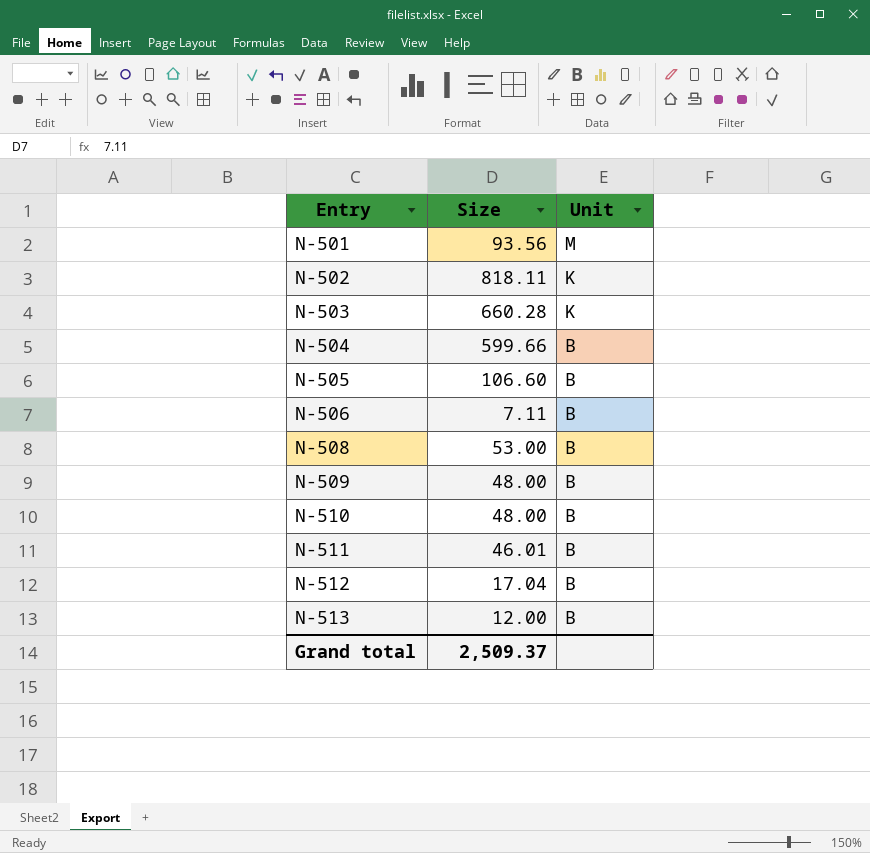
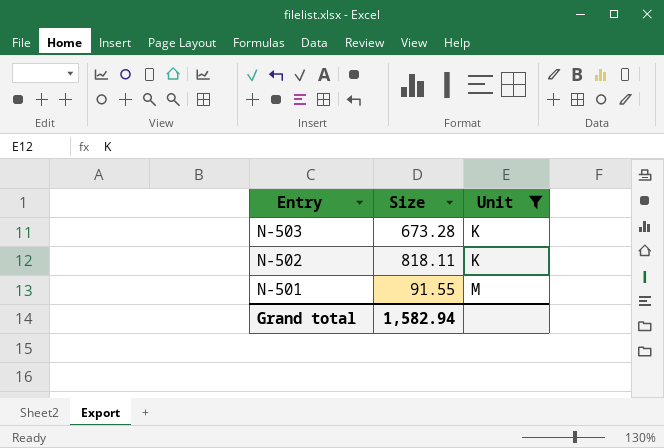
filter: none -> Unit != B
row order: Entry ascending -> Entry descending
N-503 | Size: 660.28 -> 673.28
N-501 | Size: 93.56 -> 91.55
Grand total | Size: 2,509.37 -> 1,582.94

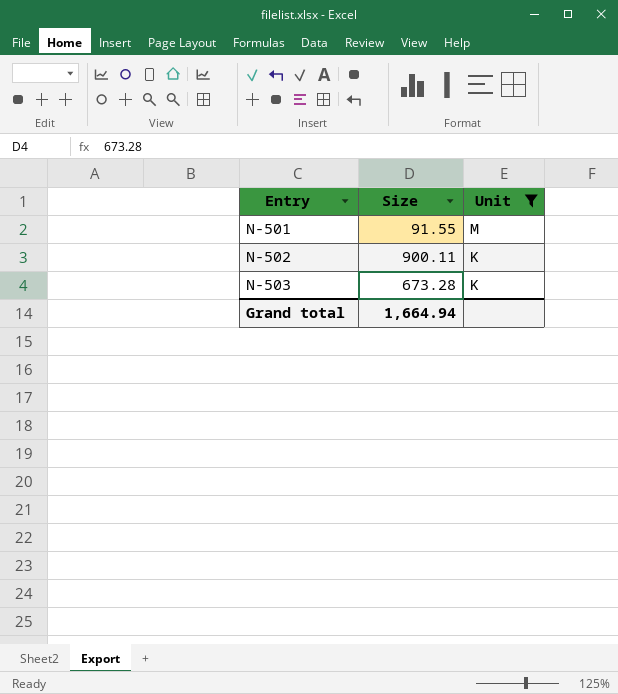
row order: Entry descending -> Entry ascending
N-502 | Size: 818.11 -> 900.11
Grand total | Size: 1,582.94 -> 1,664.94

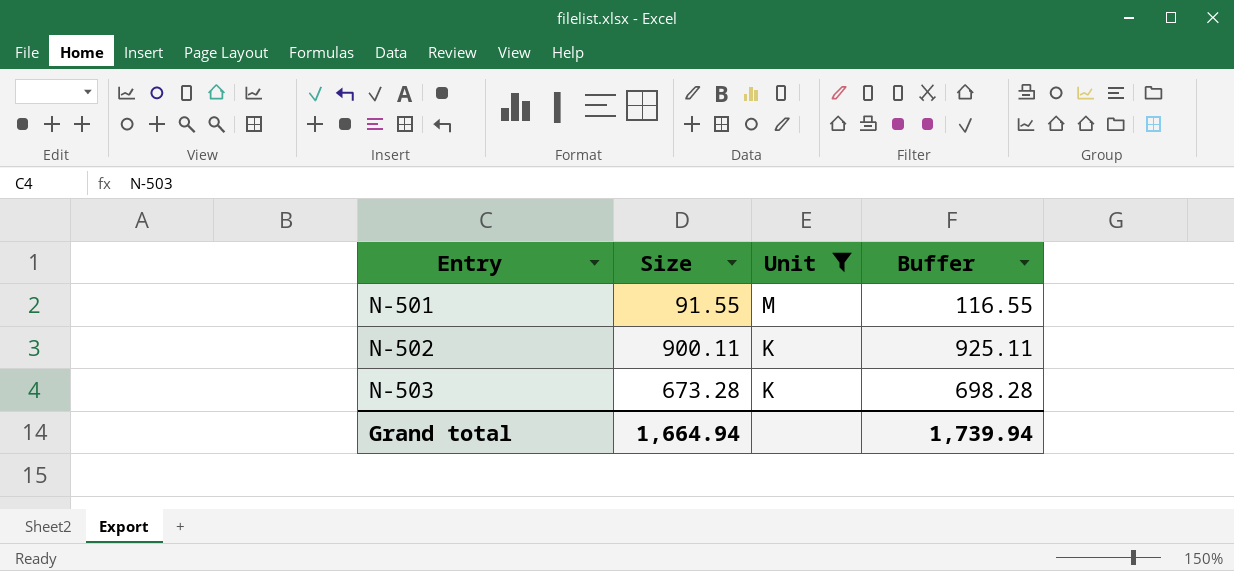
column Buffer | formula: none -> [Size] + 25

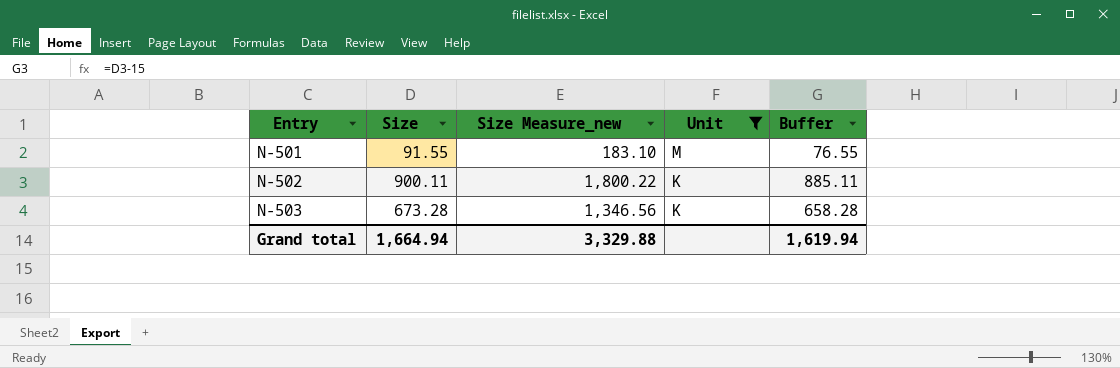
column Size Measure_new | formula: none -> [Size] * 2
column Buffer | formula: [Size] + 25 -> [Size] - 15
Grand total | Buffer: 1,739.94 -> 1,619.94

